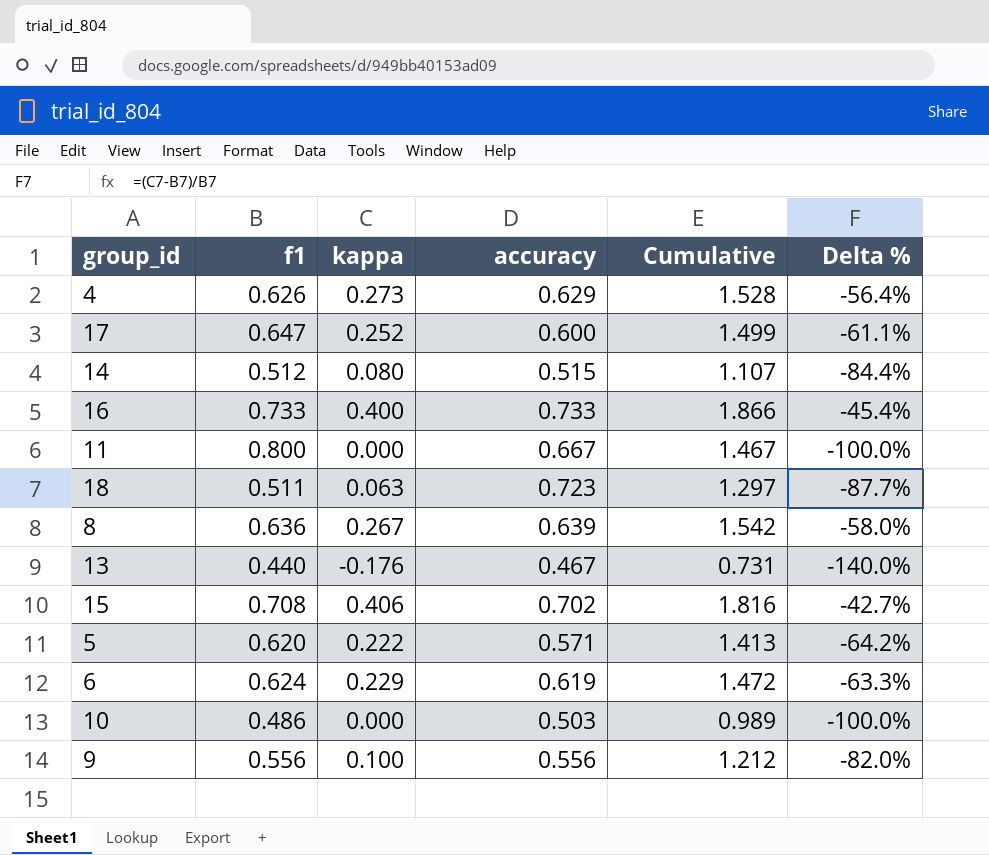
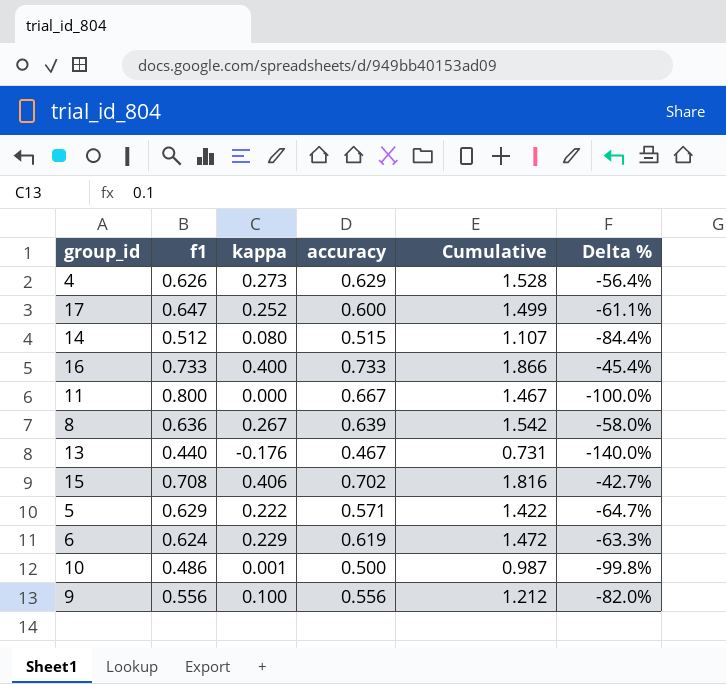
row 18: 0.511 | 0.063 | 0.723 | 1.297 | -87.7% -> none
5 | f1: 0.620 -> 0.629
5 | Cumulative: 1.413 -> 1.422
5 | Delta %: -64.2% -> -64.7%
10 | kappa: 0.000 -> 0.001
10 | accuracy: 0.503 -> 0.500
10 | Cumulative: 0.989 -> 0.987
10 | Delta %: -100.0% -> -99.8%

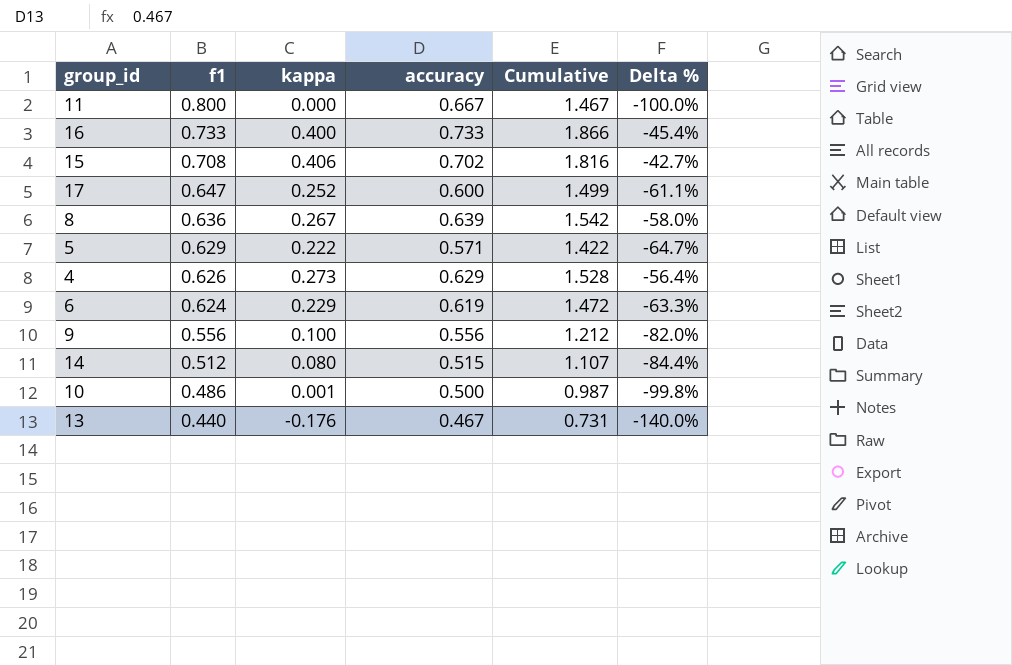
row order: none -> f1 descending

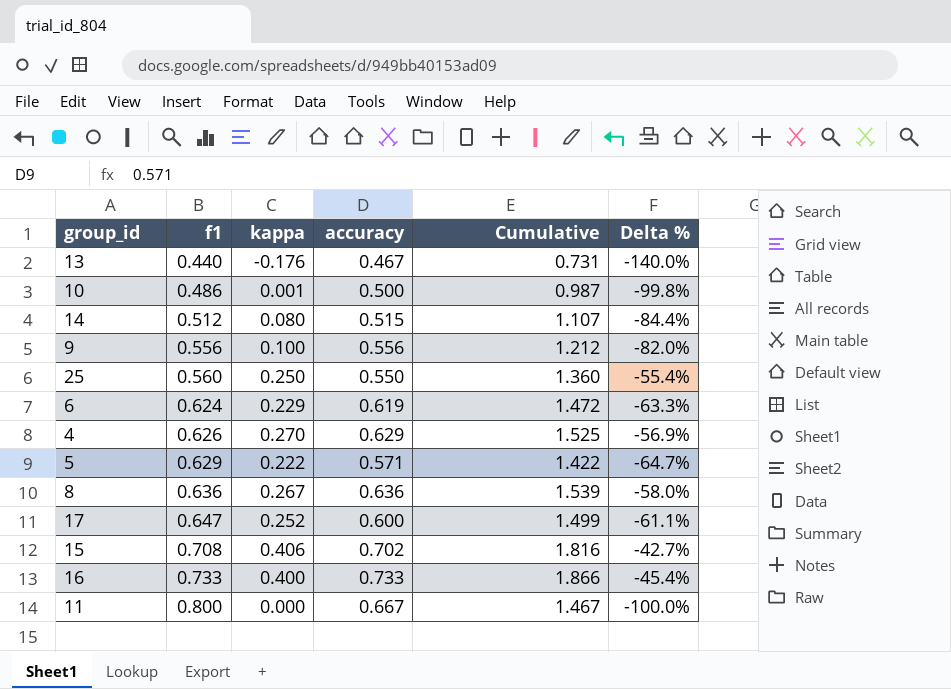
row order: f1 descending -> f1 ascending
row 25: none -> 0.560 | 0.250 | 0.550 | 1.360 | -55.4%
4 | kappa: 0.273 -> 0.270
4 | Cumulative: 1.528 -> 1.525
4 | Delta %: -56.4% -> -56.9%
8 | accuracy: 0.639 -> 0.636
8 | Cumulative: 1.542 -> 1.539

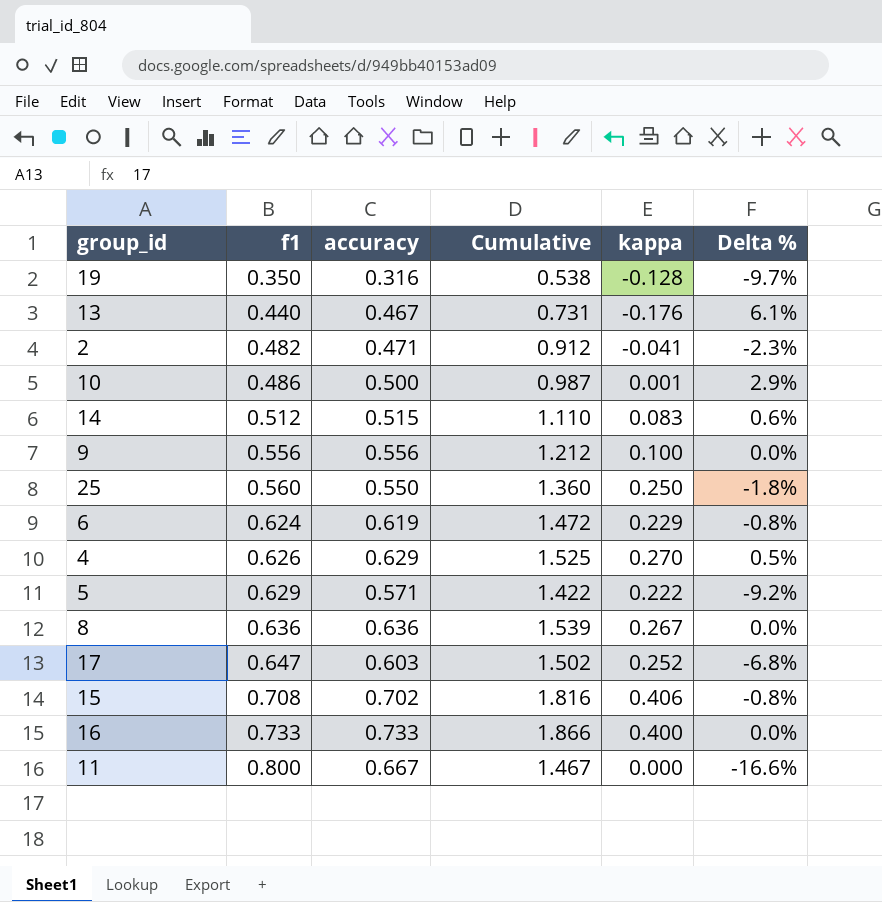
column kappa | position: 3 -> 5
column Delta % | formula: ([kappa] - [f1]) / [f1] -> ([accuracy] - [f1]) / [f1]
row 19: none -> 0.350 | 0.316 | 0.538 | -0.128 | -9.7%
row 2: none -> 0.482 | 0.471 | 0.912 | -0.041 | -2.3%
14 | Cumulative: 1.107 -> 1.110
14 | kappa: 0.080 -> 0.083
17 | accuracy: 0.600 -> 0.603
17 | Cumulative: 1.499 -> 1.502

